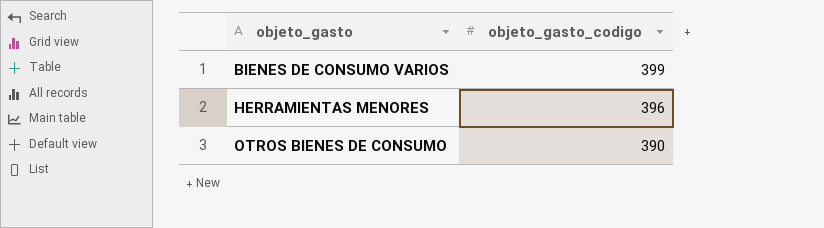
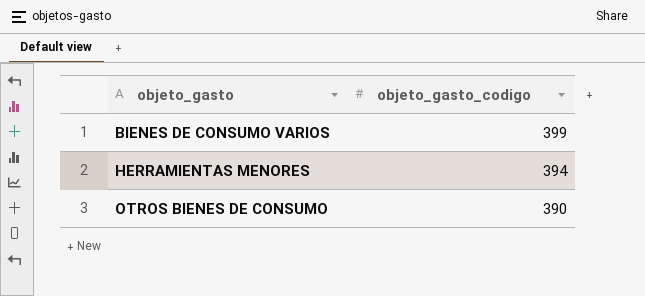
HERRAMIENTAS MENORES | objeto_gasto_codigo: 396 -> 394

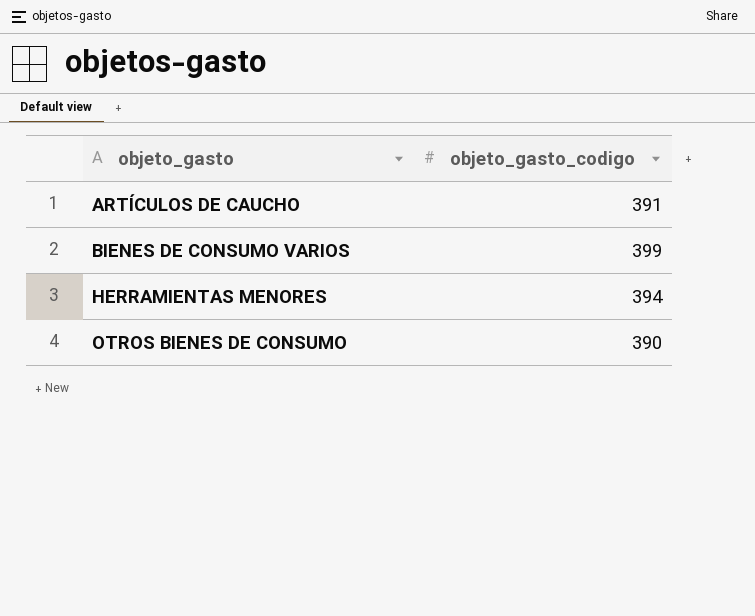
row ARTÍCULOS DE CAUCHO: none -> 391

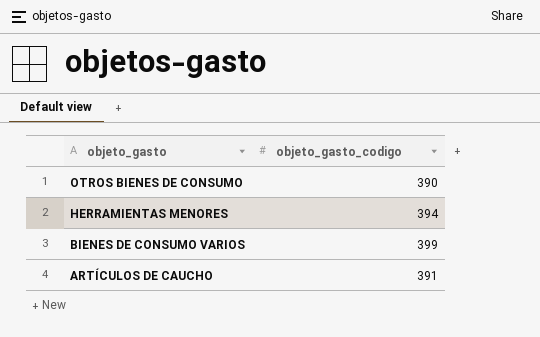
row order: objeto_gasto ascending -> objeto_gasto descending

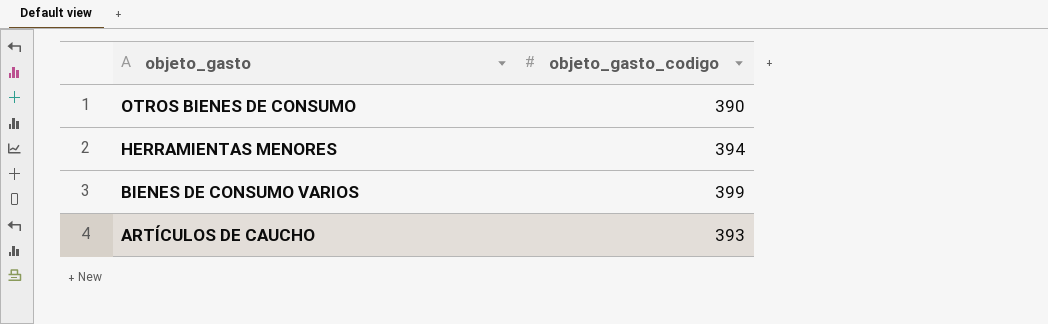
ARTÍCULOS DE CAUCHO | objeto_gasto_codigo: 391 -> 393

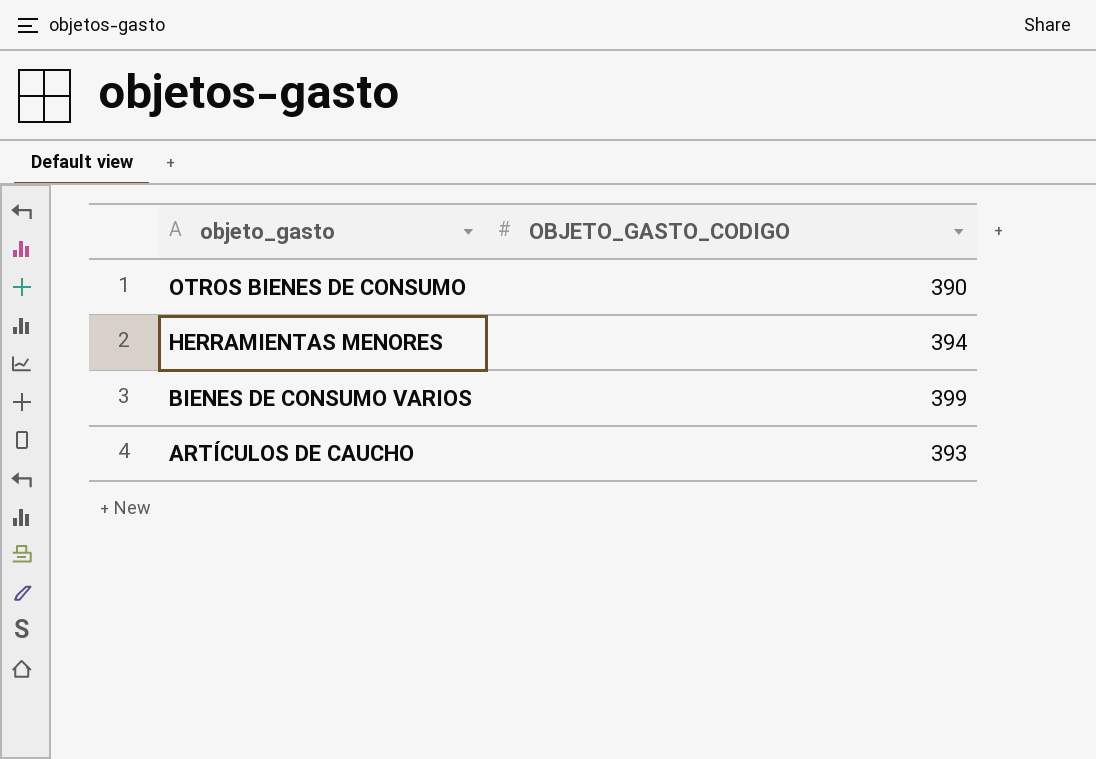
column name: objeto_gasto_codigo -> OBJETO_GASTO_CODIGO

